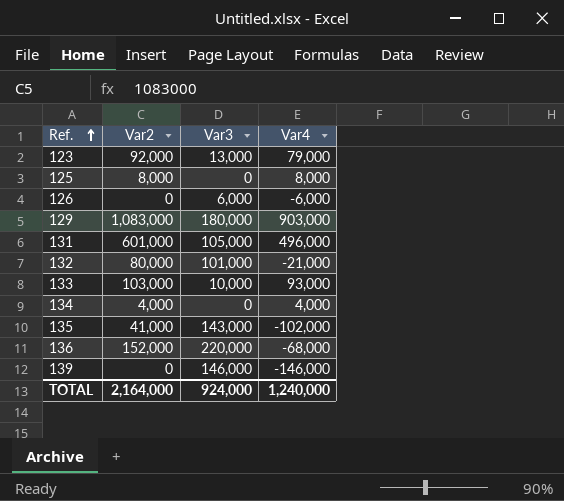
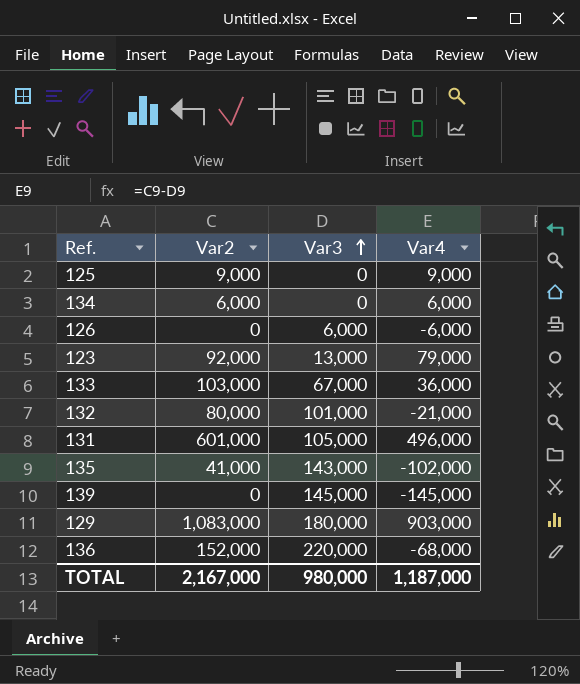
row order: Ref. ascending -> Var3 ascending
125 | Var2: 8,000 -> 9,000
125 | Var4: 8,000 -> 9,000
134 | Var2: 4,000 -> 6,000
134 | Var4: 4,000 -> 6,000
133 | Var3: 10,000 -> 67,000
133 | Var4: 93,000 -> 36,000
139 | Var3: 146,000 -> 145,000
139 | Var4: -146,000 -> -145,000
TOTAL | Var2: 2,164,000 -> 2,167,000
TOTAL | Var3: 924,000 -> 980,000
TOTAL | Var4: 1,240,000 -> 1,187,000

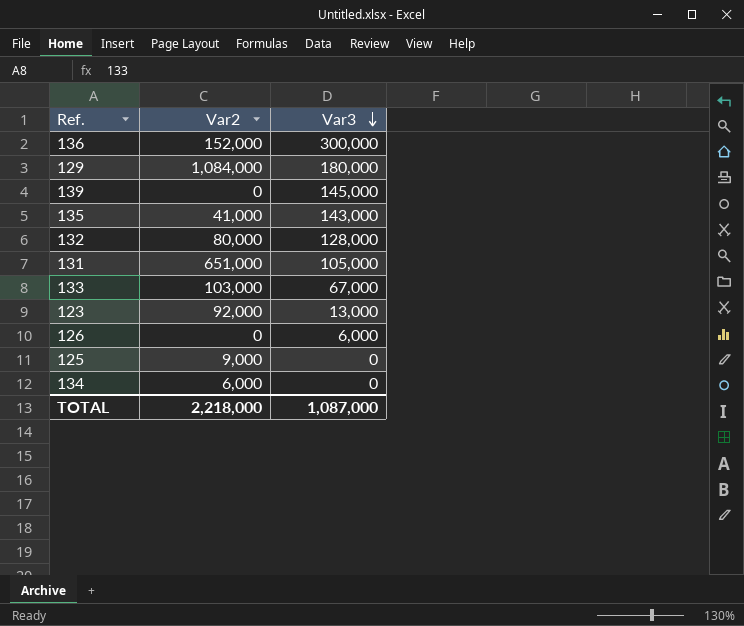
row order: Var3 ascending -> Var3 descending
column Var4 | formula: [Var2] - [Var3] -> none
136 | Var3: 220,000 -> 300,000
129 | Var2: 1,083,000 -> 1,084,000
132 | Var3: 101,000 -> 128,000
131 | Var2: 601,000 -> 651,000
TOTAL | Var2: 2,167,000 -> 2,218,000
TOTAL | Var3: 980,000 -> 1,087,000

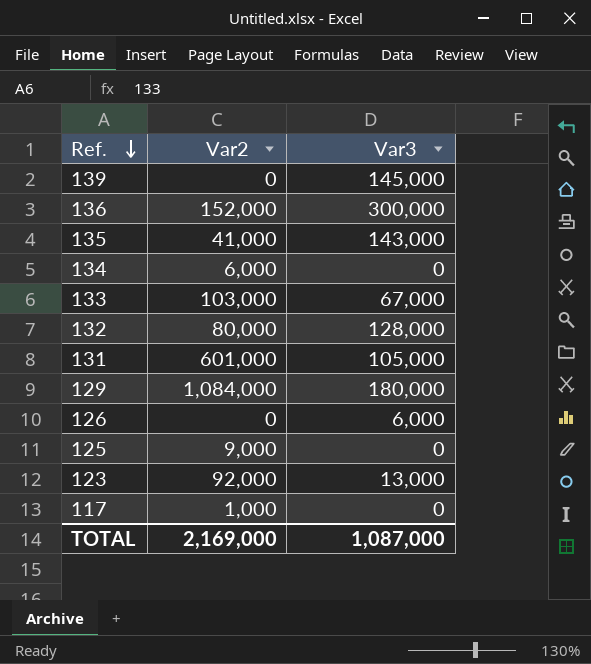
row order: Var3 descending -> Ref. descending
131 | Var2: 651,000 -> 601,000
row 117: none -> 1,000 | 0
TOTAL | Var2: 2,218,000 -> 2,169,000

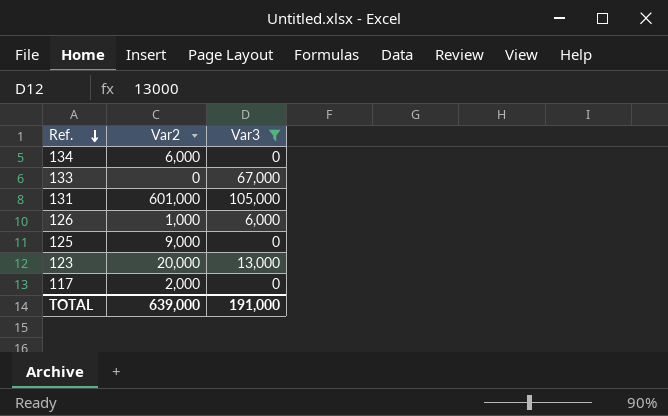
filter: none -> Var3 <= 105,000
133 | Var2: 103,000 -> 0
126 | Var2: 0 -> 1,000
123 | Var2: 92,000 -> 20,000
117 | Var2: 1,000 -> 2,000
TOTAL | Var2: 2,169,000 -> 639,000
TOTAL | Var3: 1,087,000 -> 191,000

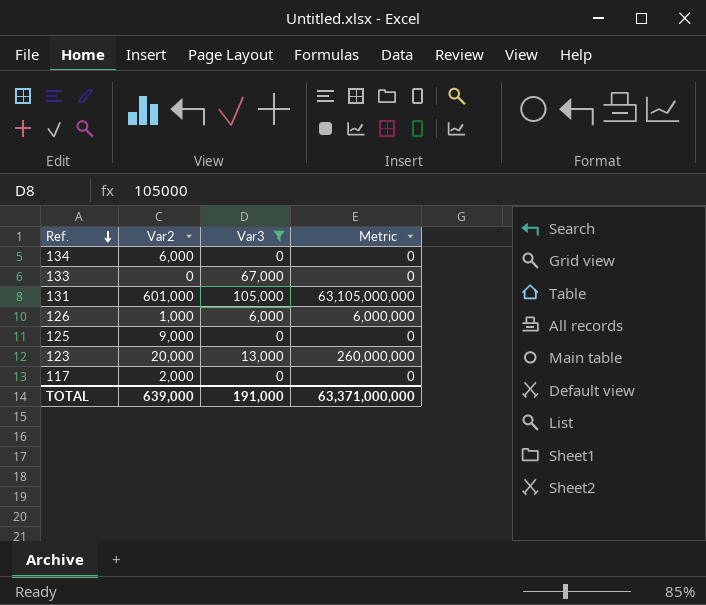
column Metric | formula: none -> [Var2] * [Var3]

